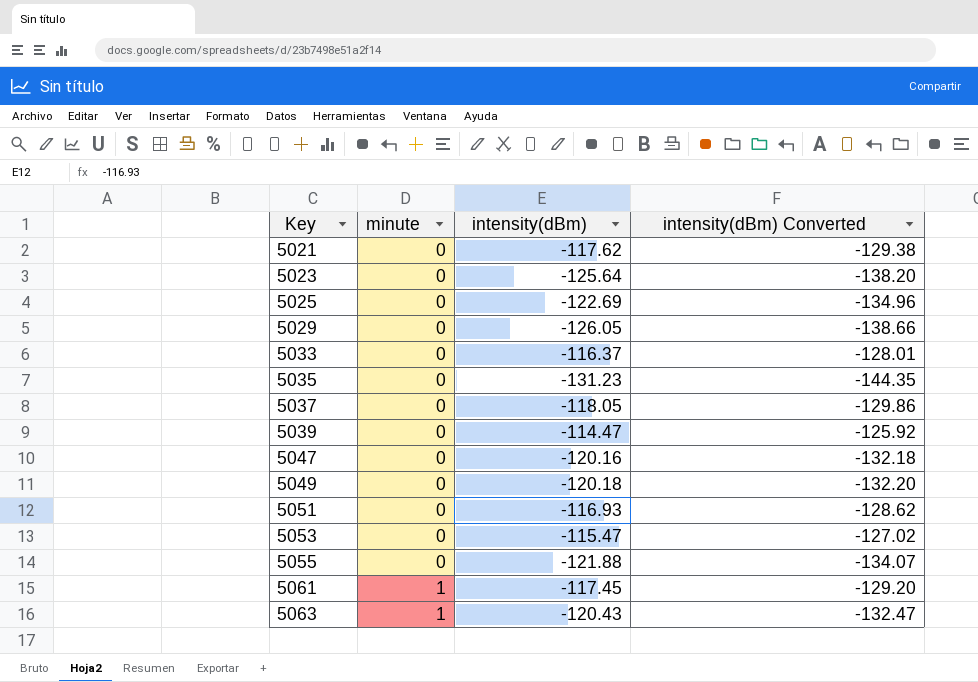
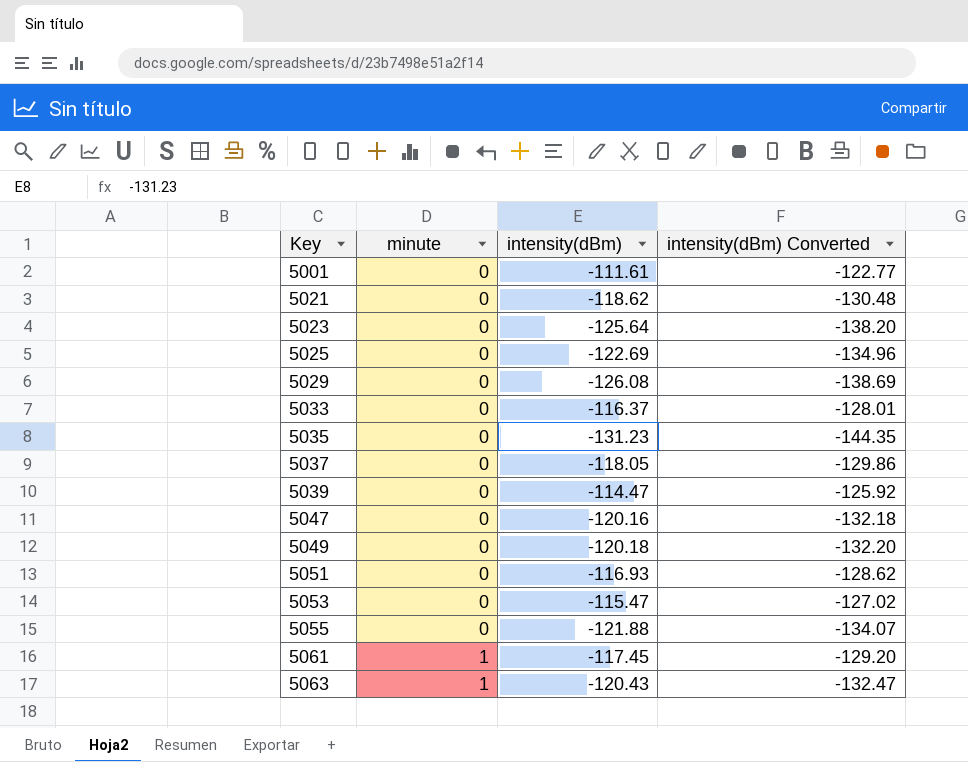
row 5001: none -> 0 | -111.61 | -122.77
5021 | intensity(dBm): -117.62 -> -118.62
5021 | intensity(dBm) Converted: -129.38 -> -130.48
5029 | intensity(dBm): -126.05 -> -126.08
5029 | intensity(dBm) Converted: -138.66 -> -138.69

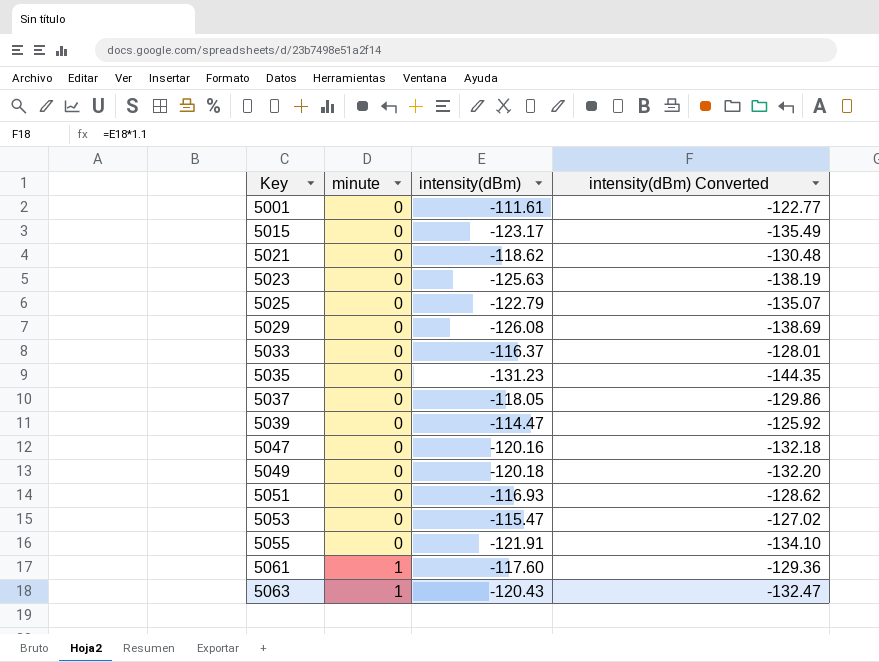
row 5015: none -> 0 | -123.17 | -135.49
5023 | intensity(dBm): -125.64 -> -125.63
5023 | intensity(dBm) Converted: -138.20 -> -138.19
5025 | intensity(dBm): -122.69 -> -122.79
5025 | intensity(dBm) Converted: -134.96 -> -135.07
5055 | intensity(dBm): -121.88 -> -121.91
5055 | intensity(dBm) Converted: -134.07 -> -134.10
5061 | intensity(dBm): -117.45 -> -117.60
5061 | intensity(dBm) Converted: -129.20 -> -129.36

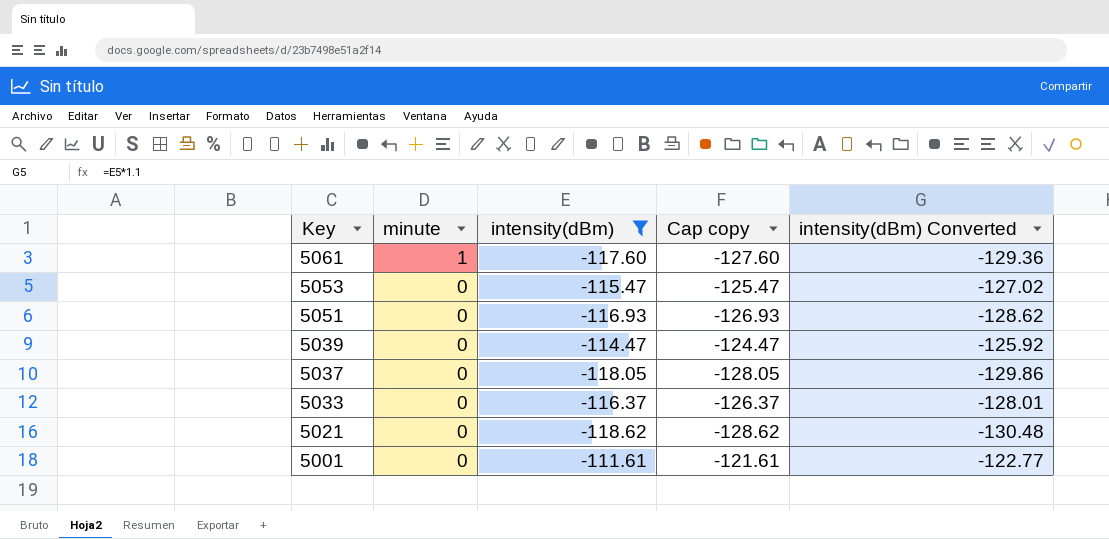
filter: none -> intensity(dBm) >= -118.62
row order: Key ascending -> Key descending
column Cap copy | formula: none -> [intensity(dBm)] - 10

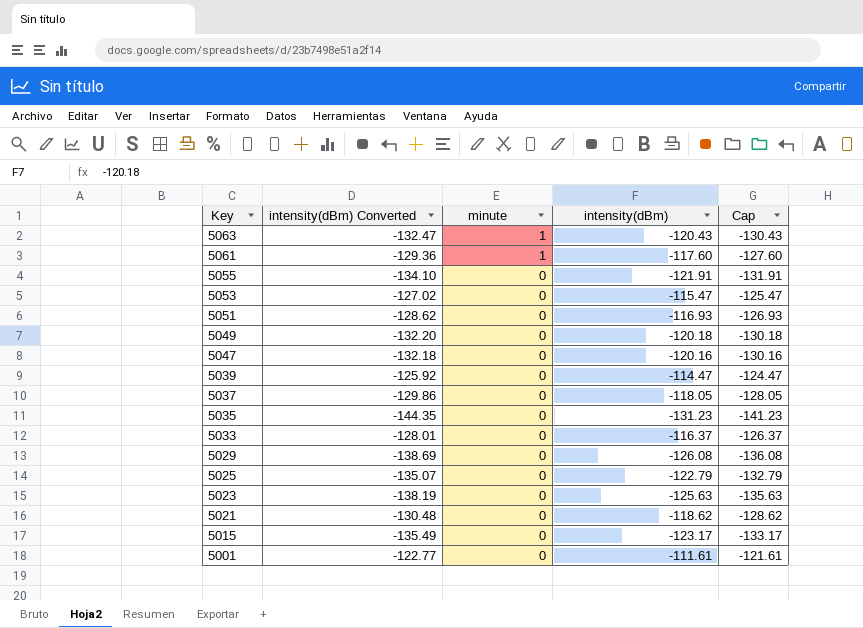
filter: intensity(dBm) >= -118.62 -> none
column intensity(dBm) Converted | position: 5 -> 2
column name: Cap copy -> Cap

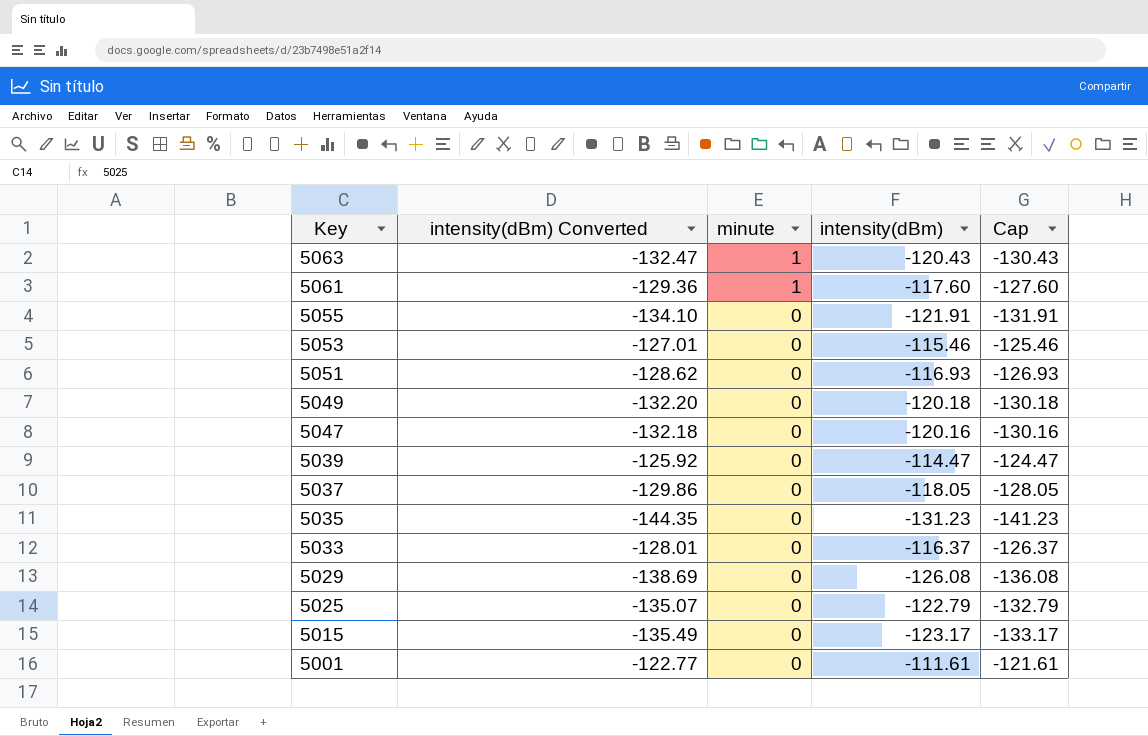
row 5023: -138.19 | 0 | -125.63 | -135.63 -> none
row 5021: -130.48 | 0 | -118.62 | -128.62 -> none
5053 | intensity(dBm) Converted: -127.02 -> -127.01
5053 | intensity(dBm): -115.47 -> -115.46
5053 | Cap: -125.47 -> -125.46

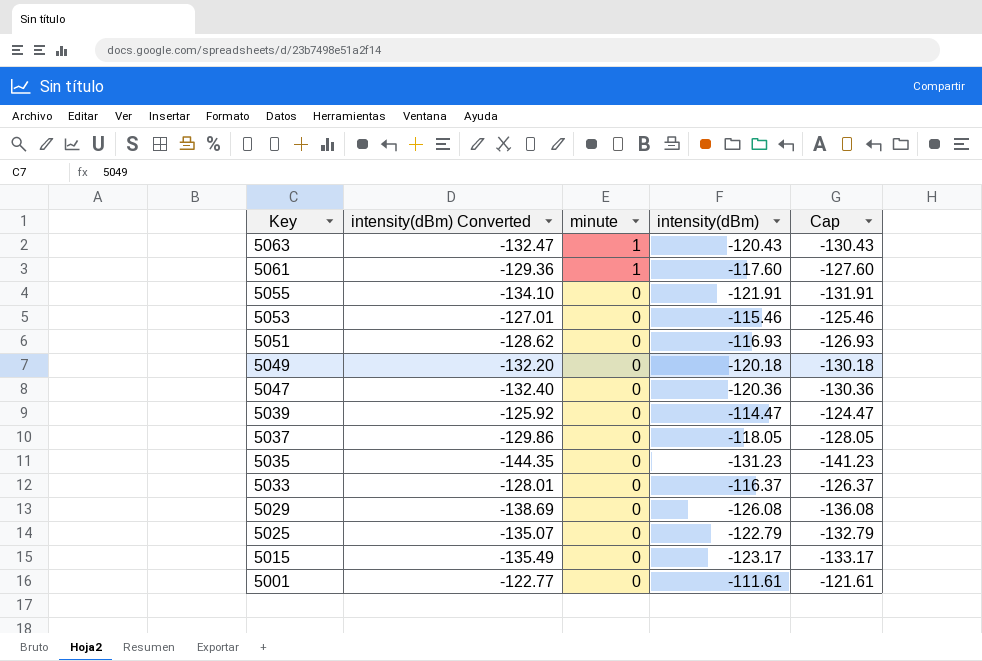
5047 | intensity(dBm) Converted: -132.18 -> -132.40
5047 | intensity(dBm): -120.16 -> -120.36
5047 | Cap: -130.16 -> -130.36

